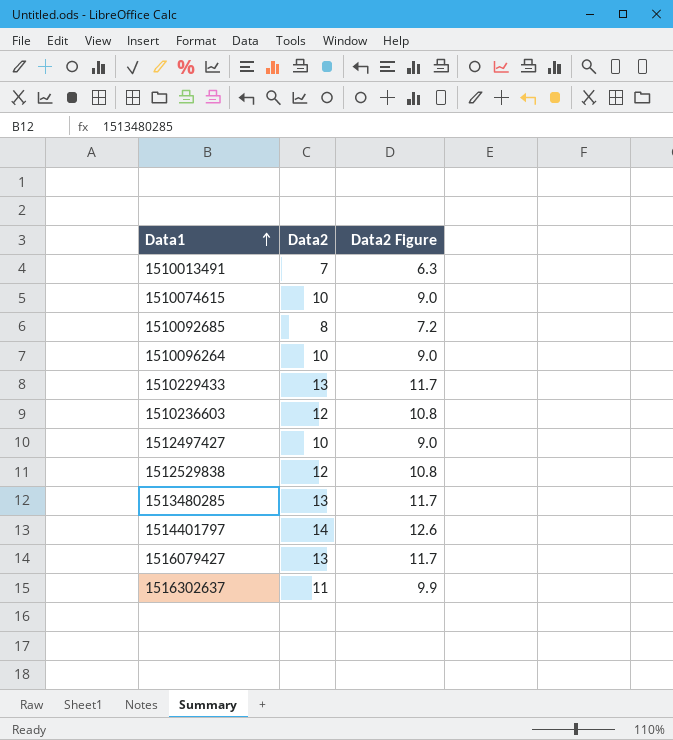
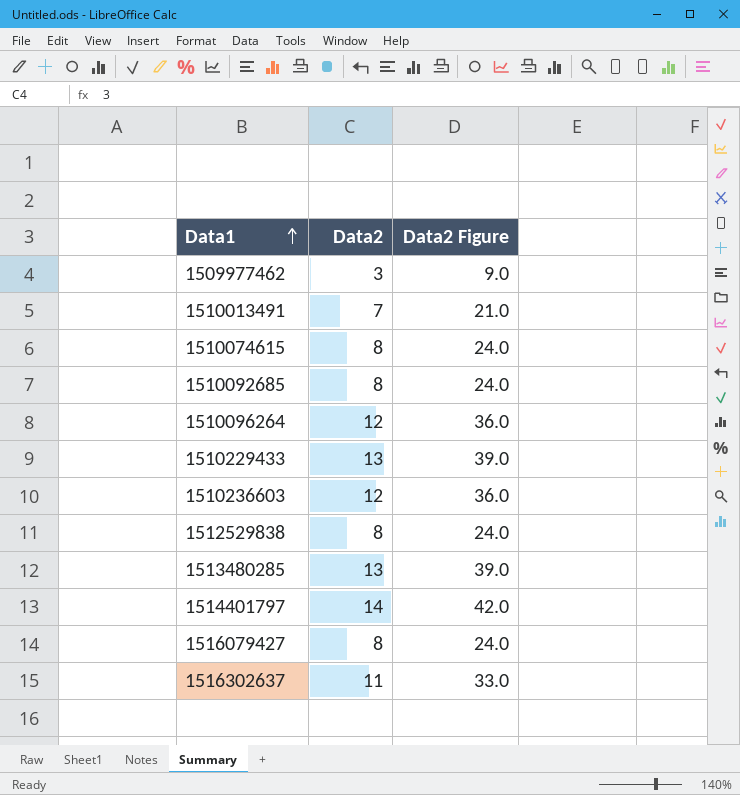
column Data2 Figure | formula: [Data2] * 0.9 -> [Data2] * 3
row 1512497427: 10 | 9.0 -> none
row 1509977462: none -> 3 | 9.0
1510074615 | Data2: 10 -> 8
1510096264 | Data2: 10 -> 12
1512529838 | Data2: 12 -> 8
1516079427 | Data2: 13 -> 8

